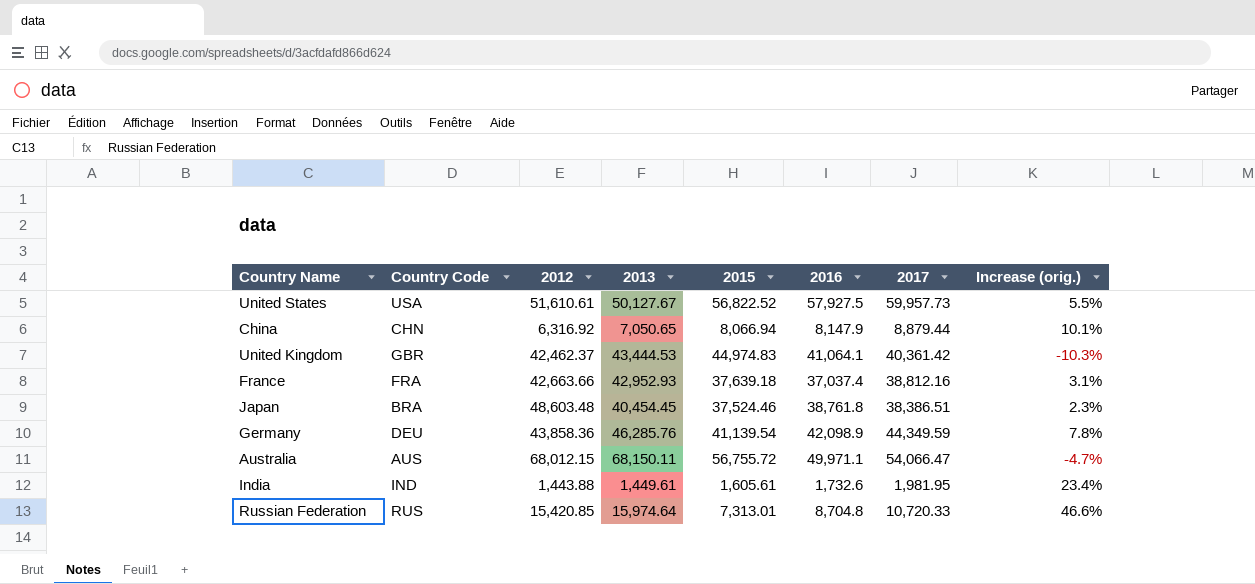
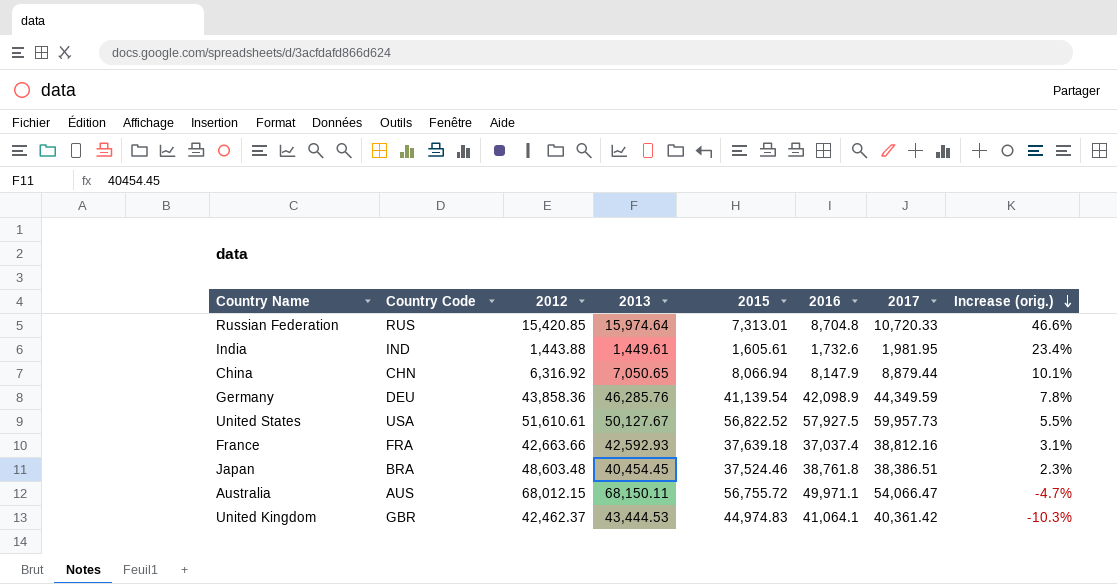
row order: none -> Increase (orig.) descending
France | 2013: 42,952.93 -> 42,592.93

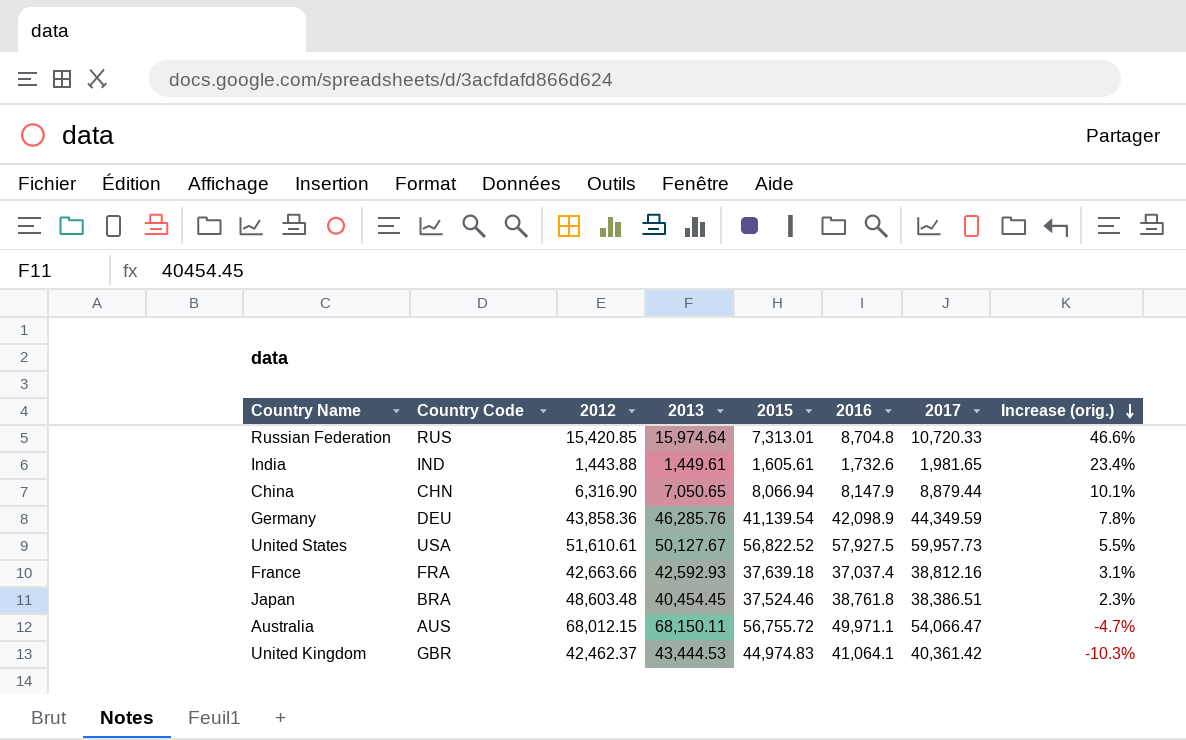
India | 2017: 1,981.95 -> 1,981.65
China | 2012: 6,316.92 -> 6,316.90

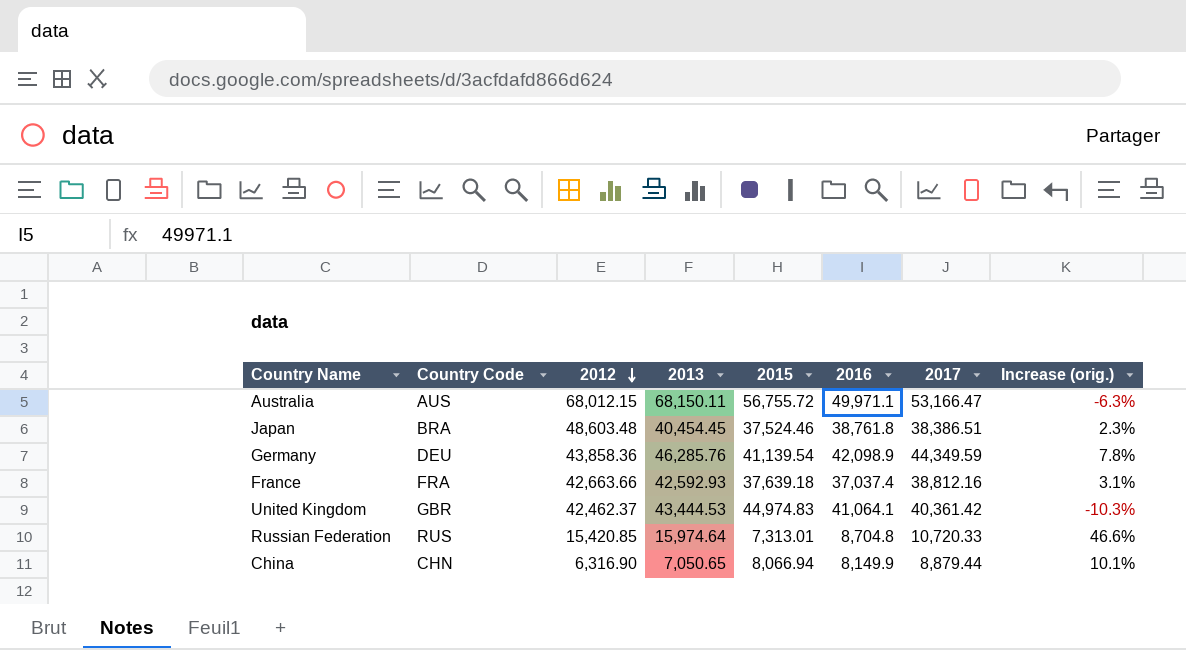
row order: Increase (orig.) descending -> 2012 descending
row India: IND | 1,443.88 | 1,449.61 | 1,605.61 | 1,732.6 | 1,981.65 | 23.4% -> none
row United States: USA | 51,610.61 | 50,127.67 | 56,822.52 | 57,927.5 | 59,957.73 | 5.5% -> none
Australia | 2017: 54,066.47 -> 53,166.47
Australia | Increase (orig.): -4.7% -> -6.3%
China | 2016: 8,147.9 -> 8,149.9

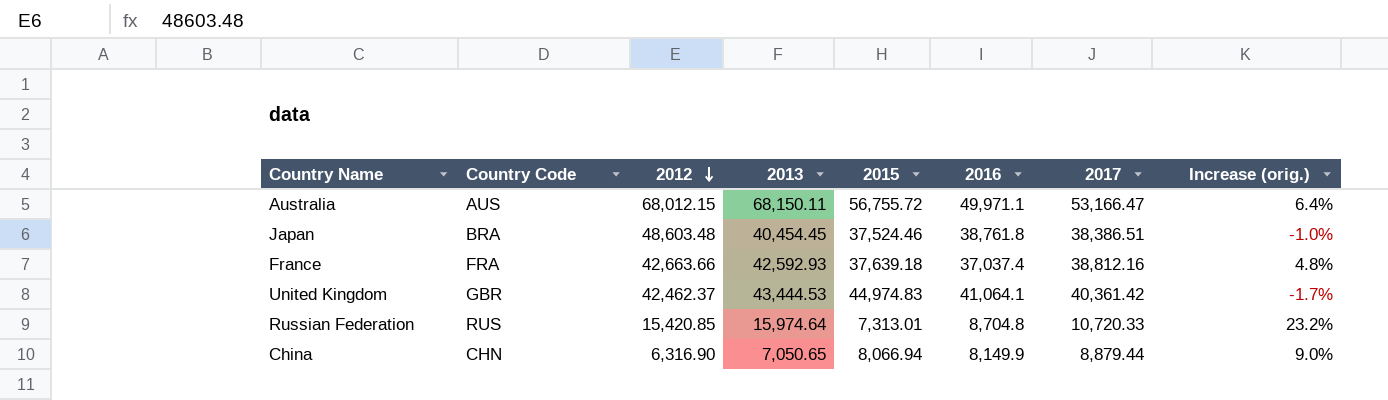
column Increase (orig.) | formula: ([2017] - [2015]) / [2015] -> ([2017] - [2016]) / [2016]
row Germany: DEU | 43,858.36 | 46,285.76 | 41,139.54 | 42,098.9 | 44,349.59 | 7.8% -> none

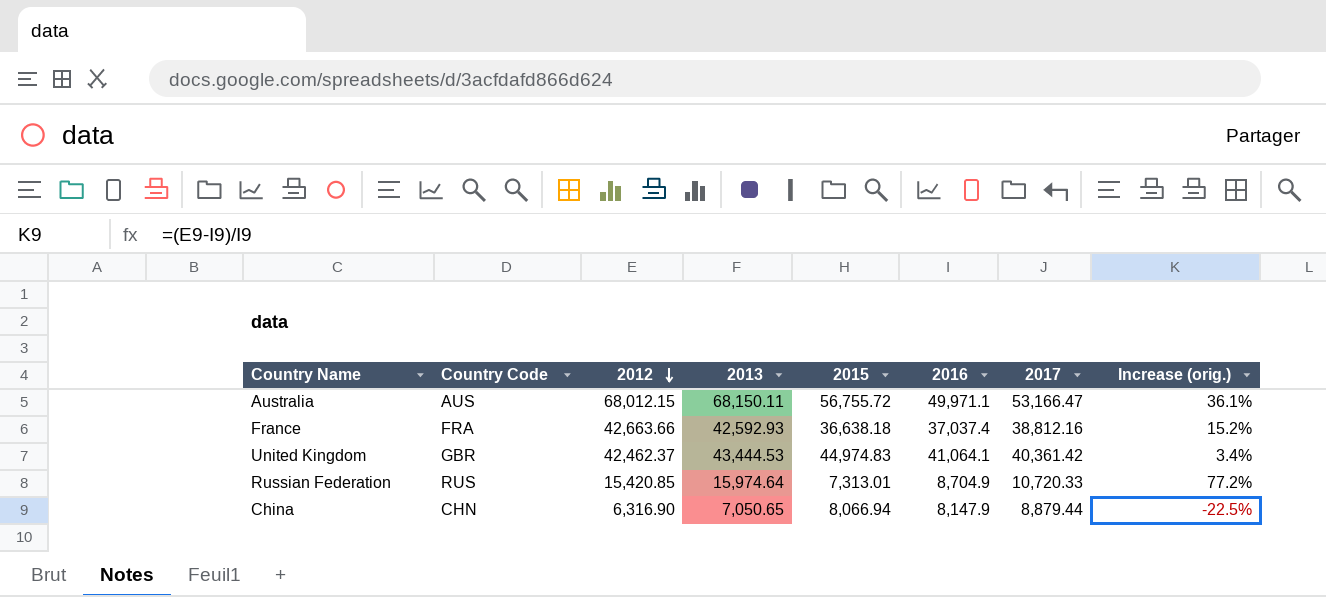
column Increase (orig.) | formula: ([2017] - [2016]) / [2016] -> ([2012] - [2016]) / [2016]
row Japan: BRA | 48,603.48 | 40,454.45 | 37,524.46 | 38,761.8 | 38,386.51 | -1.0% -> none
France | 2015: 37,639.18 -> 36,638.18
Russian Federation | 2016: 8,704.8 -> 8,704.9
China | 2016: 8,149.9 -> 8,147.9

